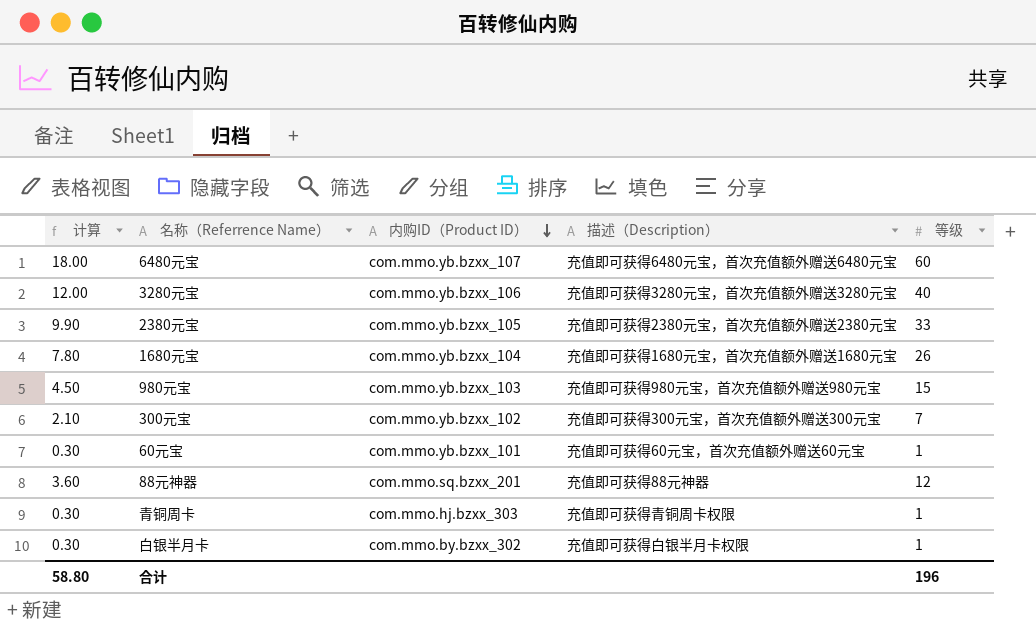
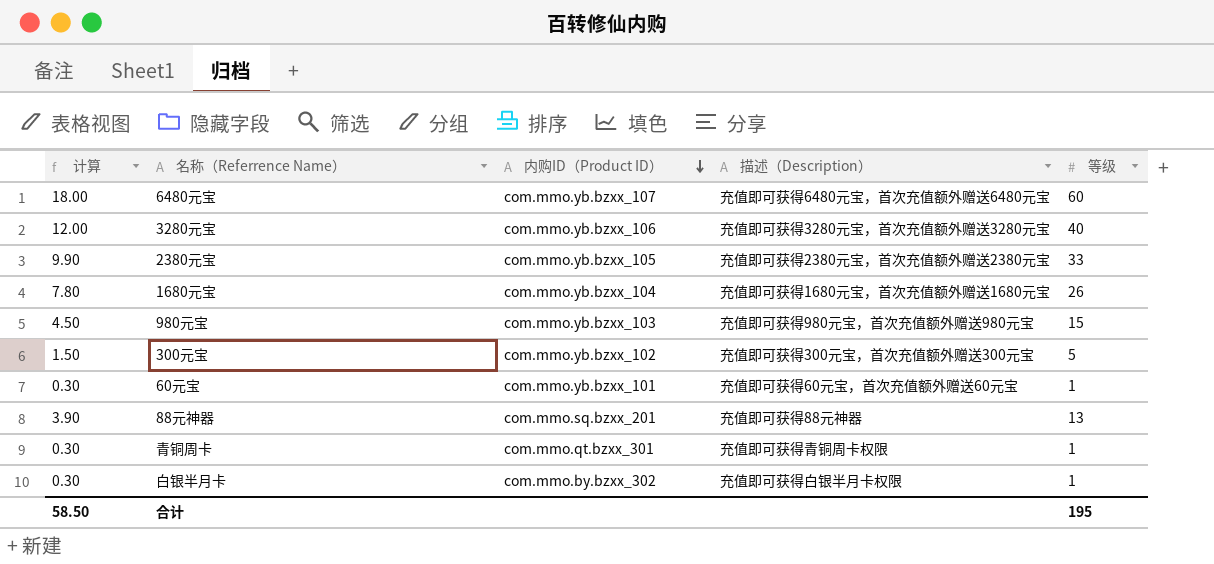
300元宝 | 计算: 2.10 -> 1.50
300元宝 | 等级: 7 -> 5
88元神器 | 计算: 3.60 -> 3.90
88元神器 | 等级: 12 -> 13
青铜周卡 | 内购ID（Product ID）: com.mmo.hj.bzxx_303 -> com.mmo.qt.bzxx_301
合计 | 计算: 58.80 -> 58.50
合计 | 等级: 196 -> 195

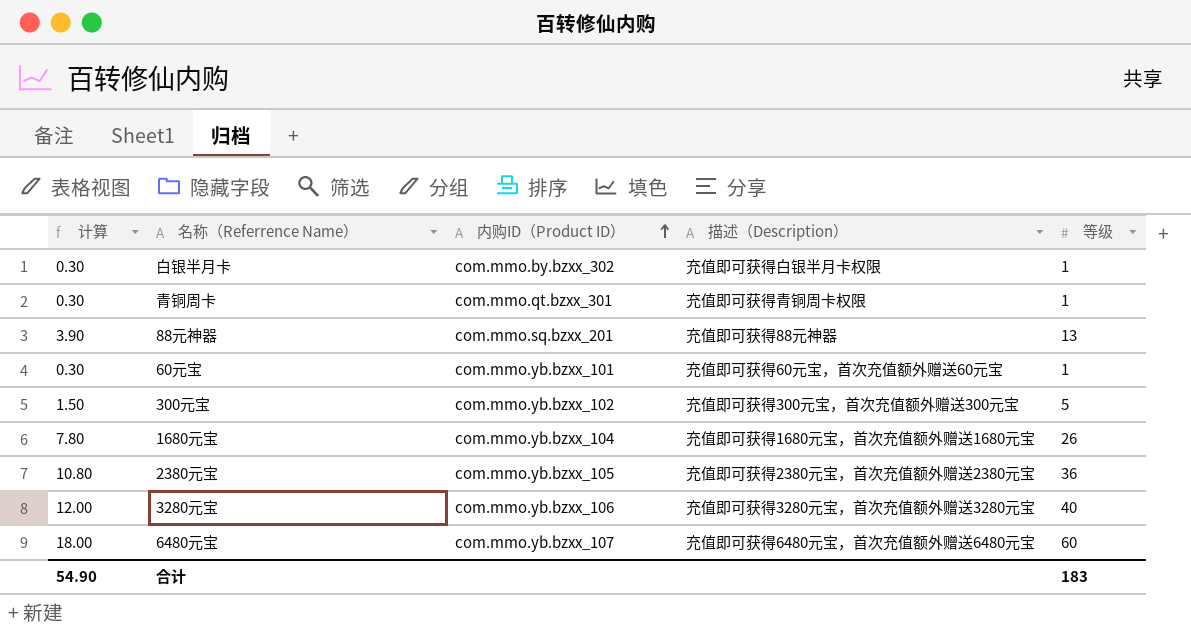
row order: 内购ID（Product ID） descending -> 内购ID（Product ID） ascending
row 980元宝: 4.50 | com.mmo.yb.bzxx_103 | 充值即可获得980元宝，首次充值额外赠送980元宝 | 15 -> none
2380元宝 | 计算: 9.90 -> 10.80
2380元宝 | 等级: 33 -> 36
合计 | 计算: 58.50 -> 54.90
合计 | 等级: 195 -> 183

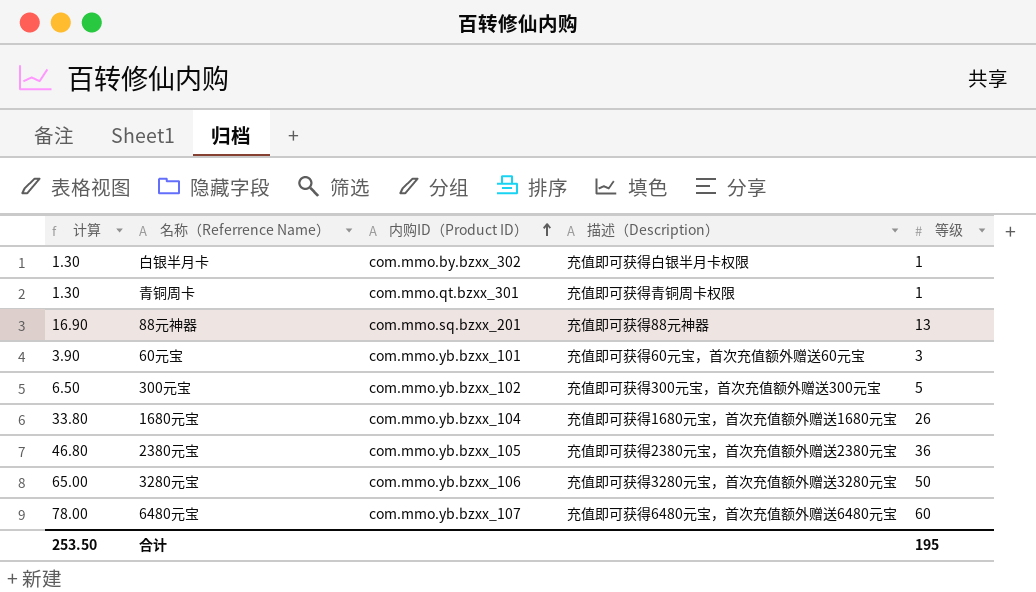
column 计算 | formula: [等级] * 0.3 -> [等级] * 1.3
60元宝 | 等级: 1 -> 3
3280元宝 | 等级: 40 -> 50
合计 | 计算: 54.90 -> 253.50
合计 | 等级: 183 -> 195

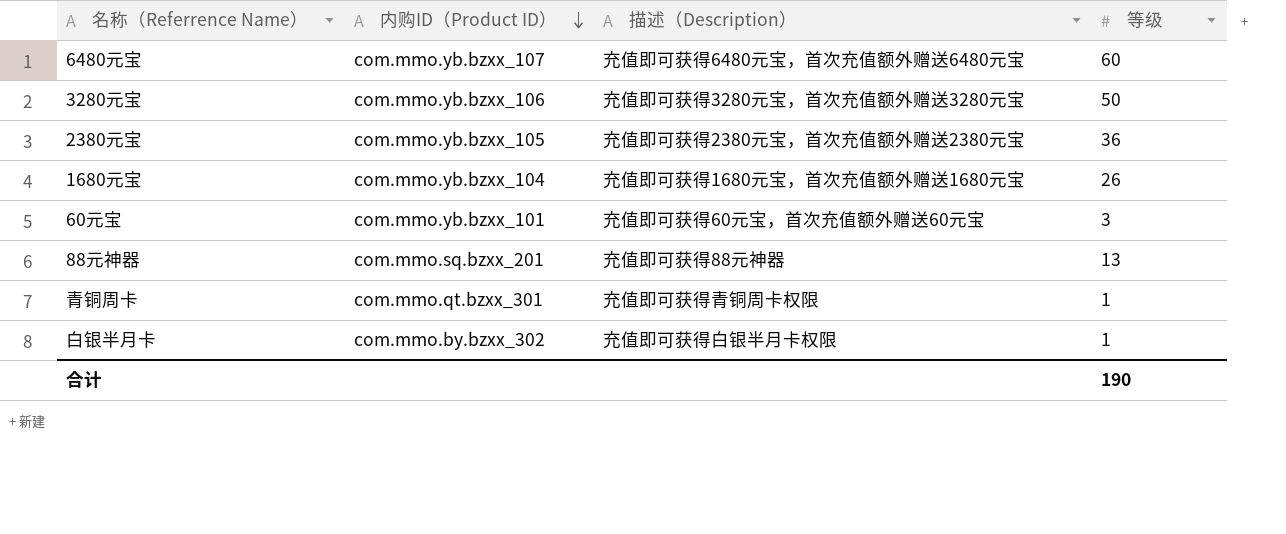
row order: 内购ID（Product ID） ascending -> 内购ID（Product ID） descending
column 计算 | formula: [等级] * 1.3 -> none
row 300元宝: 6.50 | com.mmo.yb.bzxx_102 | 充值即可获得300元宝，首次充值额外赠送300元宝 | 5 -> none
合计 | 等级: 195 -> 190

